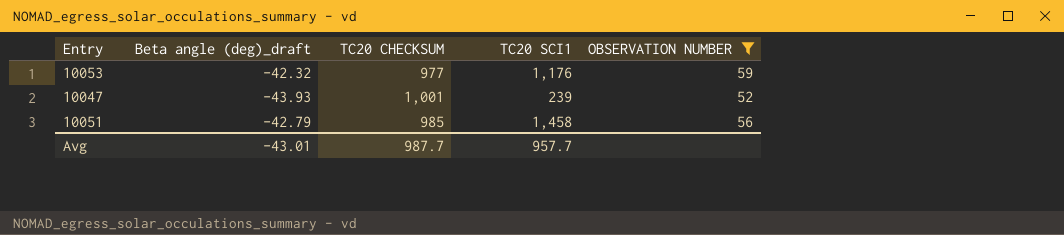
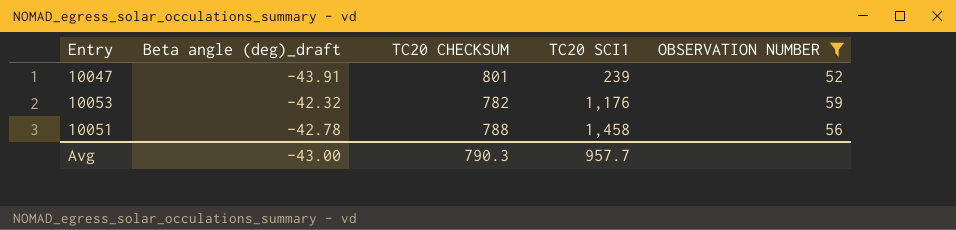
row order: none -> TC20 SCI1 ascending
10047 | Beta angle (deg)_draft: -43.93 -> -43.91
10047 | TC20 CHECKSUM: 1,001 -> 801
10053 | TC20 CHECKSUM: 977 -> 782
10051 | Beta angle (deg)_draft: -42.79 -> -42.78
10051 | TC20 CHECKSUM: 985 -> 788
Avg | Beta angle (deg)_draft: -43.01 -> -43.00
Avg | TC20 CHECKSUM: 987.7 -> 790.3

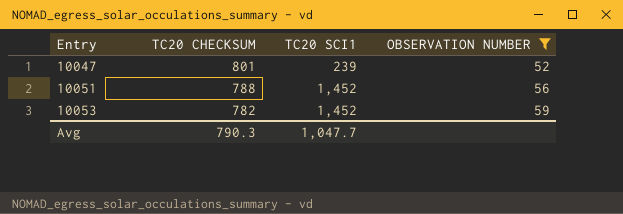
row order: TC20 SCI1 ascending -> Entry ascending
column Beta angle (deg)_draft | position: 2 -> none
10051 | TC20 SCI1: 1,458 -> 1,452
10053 | TC20 SCI1: 1,176 -> 1,452
Avg | TC20 SCI1: 957.7 -> 1,047.7

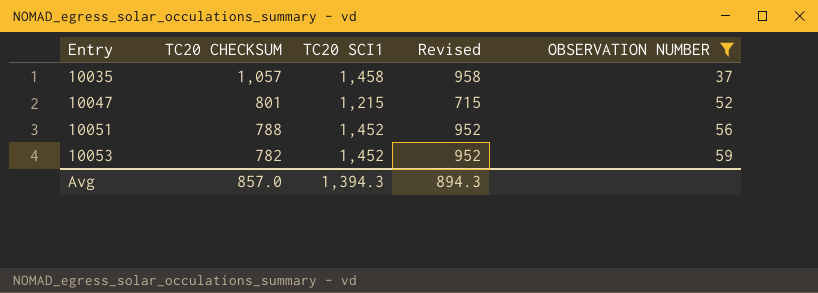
column Revised | formula: none -> [TC20 SCI1] - 500
row 10035: none -> 1,057 | 1,458 | 958 | 37
10047 | TC20 SCI1: 239 -> 1,215
Avg | TC20 CHECKSUM: 790.3 -> 857.0
Avg | TC20 SCI1: 1,047.7 -> 1,394.3

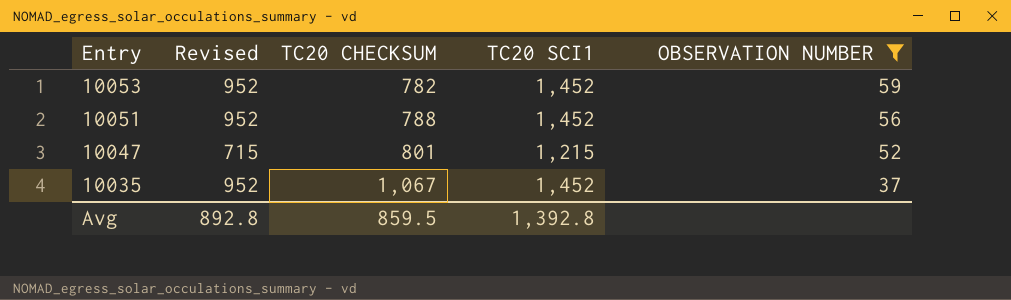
row order: Entry ascending -> Entry descending
column Revised | position: 4 -> 2
10035 | Revised: 958 -> 952
10035 | TC20 CHECKSUM: 1,057 -> 1,067
10035 | TC20 SCI1: 1,458 -> 1,452
Avg | Revised: 894.3 -> 892.8
Avg | TC20 CHECKSUM: 857.0 -> 859.5
Avg | TC20 SCI1: 1,394.3 -> 1,392.8

